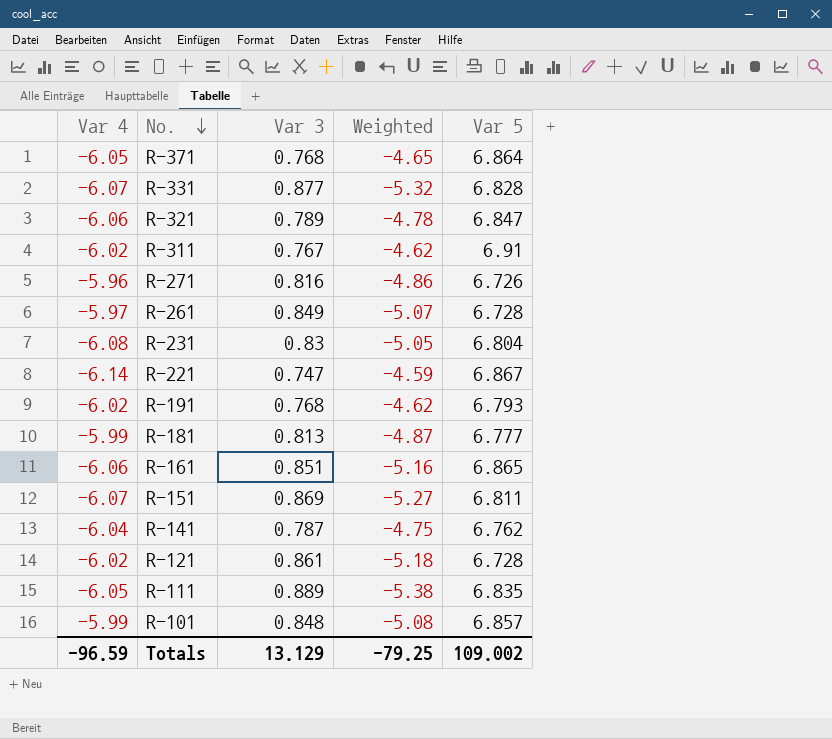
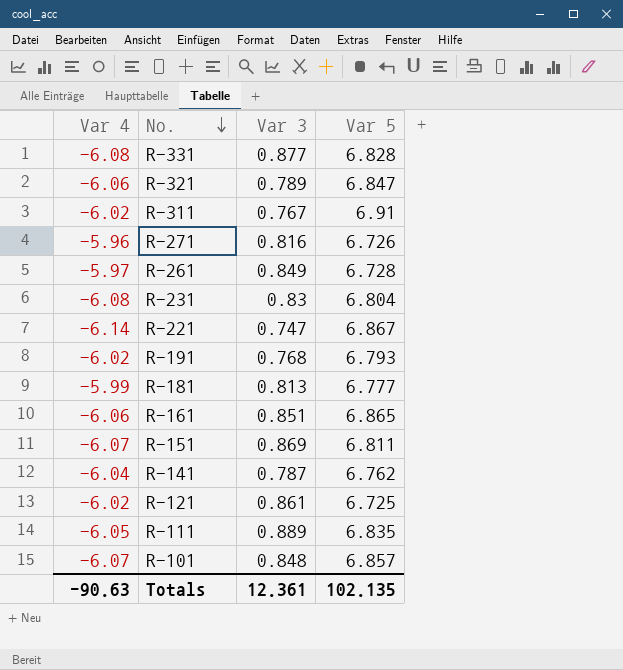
column Weighted | formula: [Var 4] * [Var 3] -> none
row R-371: -6.05 | 0.768 | -4.65 | 6.864 -> none
R-331 | Var 4: -6.07 -> -6.08
R-121 | Var 5: 6.728 -> 6.725
R-101 | Var 4: -5.99 -> -6.07
Totals | Var 4: -96.59 -> -90.63
Totals | Var 3: 13.129 -> 12.361
Totals | Var 5: 109.002 -> 102.135

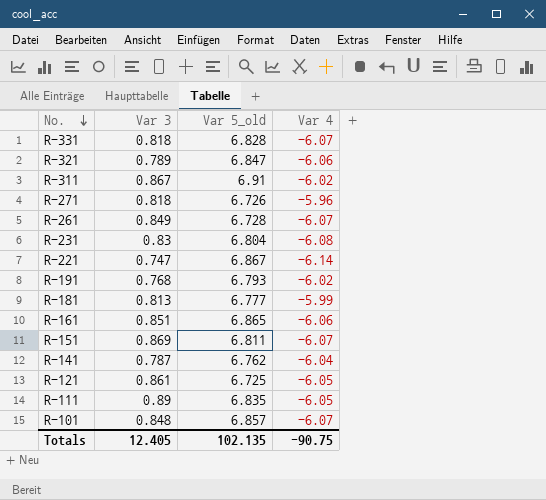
column name: Var 5 -> Var 5_old
column Var 4 | position: 1 -> 4
R-331 | Var 3: 0.877 -> 0.818
R-331 | Var 4: -6.08 -> -6.07
R-311 | Var 3: 0.767 -> 0.867
R-271 | Var 3: 0.816 -> 0.818
R-261 | Var 4: -5.97 -> -6.07
R-121 | Var 4: -6.02 -> -6.05
R-111 | Var 3: 0.889 -> 0.89
Totals | Var 3: 12.361 -> 12.405
Totals | Var 4: -90.63 -> -90.75

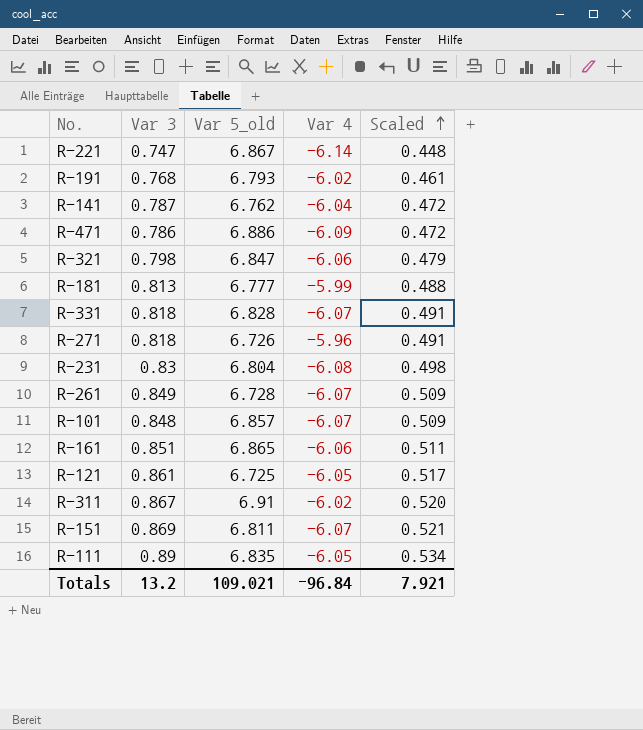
row order: No. descending -> Scaled ascending
column Scaled | formula: none -> [Var 3] * 0.6
row R-471: none -> 0.786 | 6.886 | -6.09 | 0.472
R-321 | Var 3: 0.789 -> 0.798
Totals | Var 3: 12.405 -> 13.2
Totals | Var 5_old: 102.135 -> 109.021
Totals | Var 4: -90.75 -> -96.84

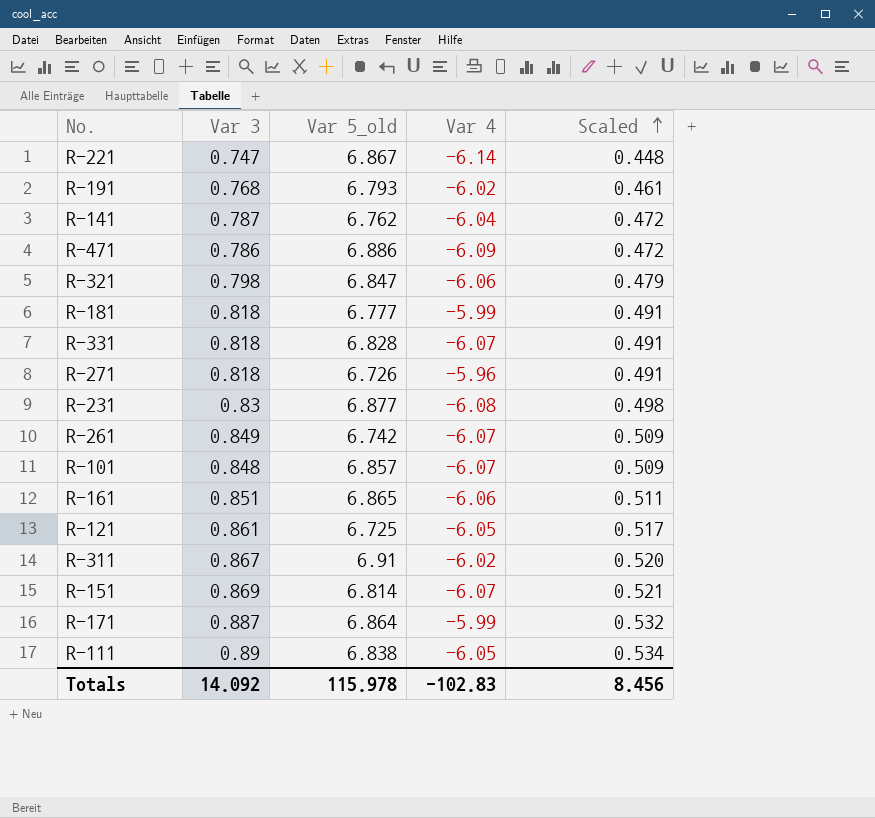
R-181 | Var 3: 0.813 -> 0.818
R-181 | Scaled: 0.488 -> 0.491
R-231 | Var 5_old: 6.804 -> 6.877
R-261 | Var 5_old: 6.728 -> 6.742
R-151 | Var 5_old: 6.811 -> 6.814
row R-171: none -> 0.887 | 6.864 | -5.99 | 0.532
R-111 | Var 5_old: 6.835 -> 6.838
Totals | Var 3: 13.2 -> 14.092
Totals | Var 5_old: 109.021 -> 115.978
Totals | Var 4: -96.84 -> -102.83
Totals | Scaled: 7.921 -> 8.456

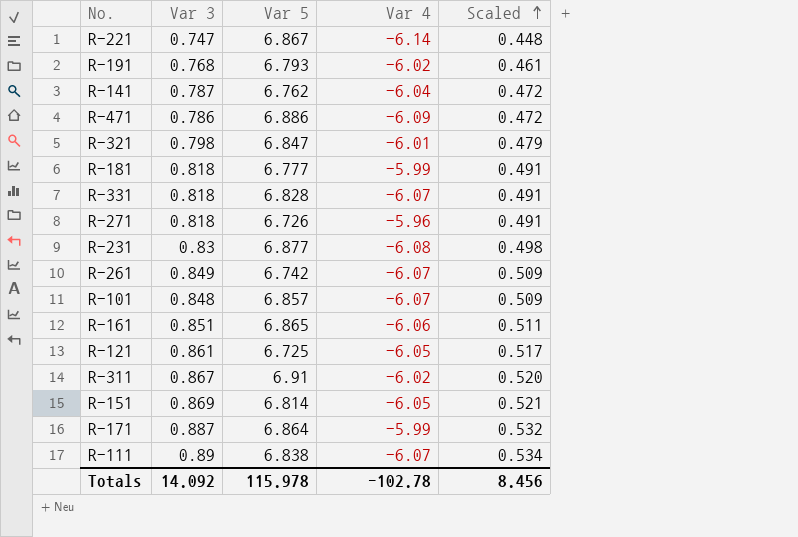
column name: Var 5_old -> Var 5
R-321 | Var 4: -6.06 -> -6.01
R-151 | Var 4: -6.07 -> -6.05
R-111 | Var 4: -6.05 -> -6.07
Totals | Var 4: -102.83 -> -102.78

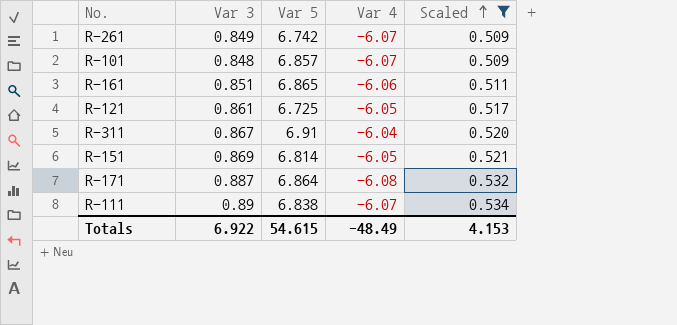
filter: none -> Scaled >= 0.509
R-311 | Var 4: -6.02 -> -6.04
R-171 | Var 4: -5.99 -> -6.08
Totals | Var 3: 14.092 -> 6.922
Totals | Var 5: 115.978 -> 54.615
Totals | Var 4: -102.78 -> -48.49
Totals | Scaled: 8.456 -> 4.153

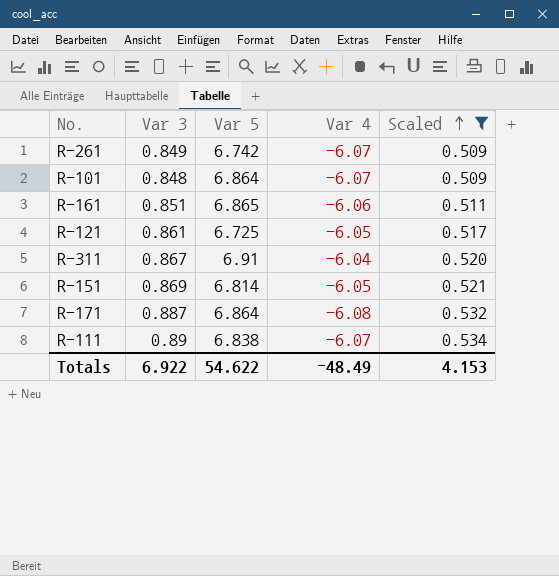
R-101 | Var 5: 6.857 -> 6.864
Totals | Var 5: 54.615 -> 54.622

